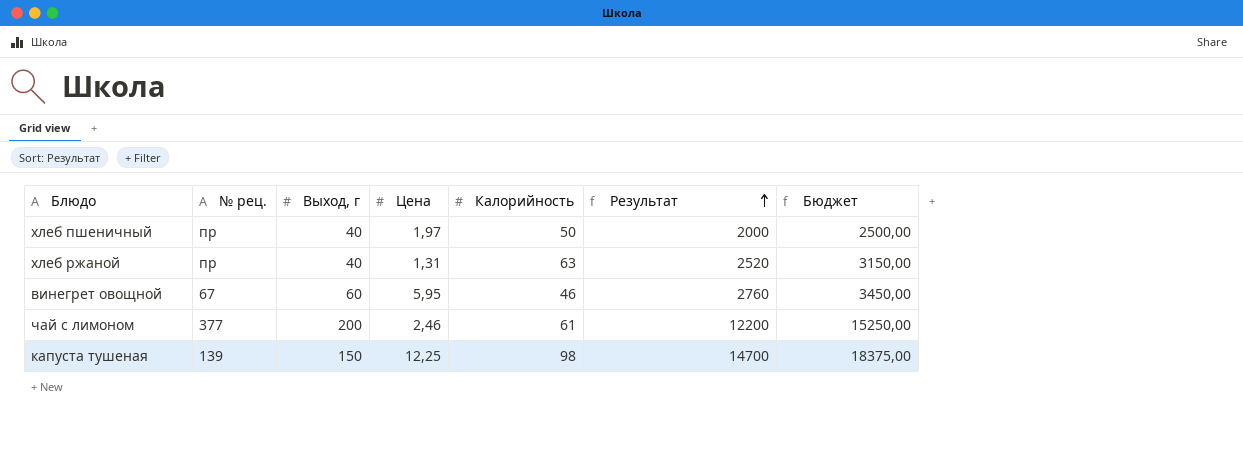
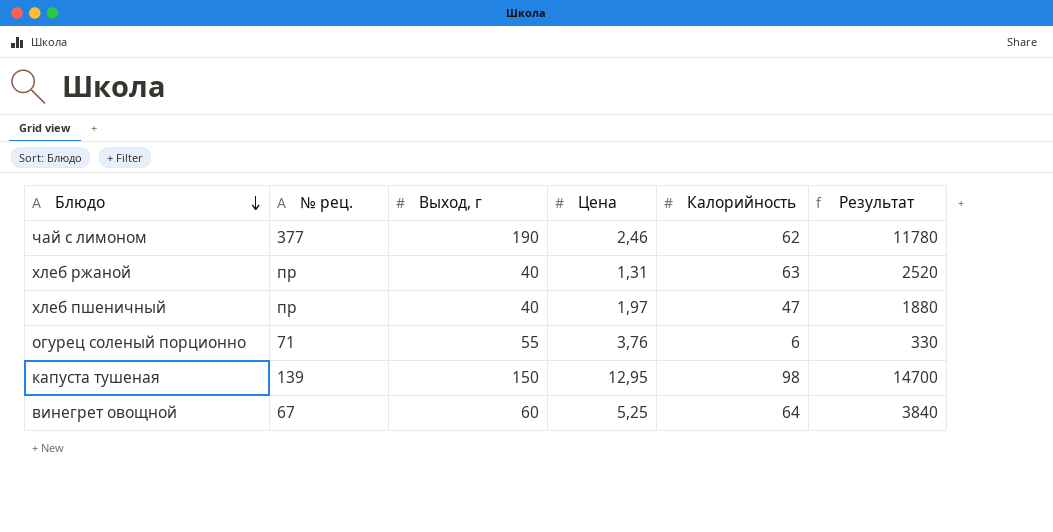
row order: Результат ascending -> Блюдо descending
column Бюджет | formula: [Результат] * 1,25 -> none
чай с лимоном | Выход, г: 200 -> 190
чай с лимоном | Калорийность: 61 -> 62
чай с лимоном | Результат: 12200 -> 11780
хлеб пшеничный | Калорийность: 50 -> 47
хлеб пшеничный | Результат: 2000 -> 1880
row огурец соленый порционно: none -> 71 | 55 | 3,76 | 6 | 330
капуста тушеная | Цена: 12,25 -> 12,95
винегрет овощной | Цена: 5,95 -> 5,25
винегрет овощной | Калорийность: 46 -> 64
винегрет овощной | Результат: 2760 -> 3840

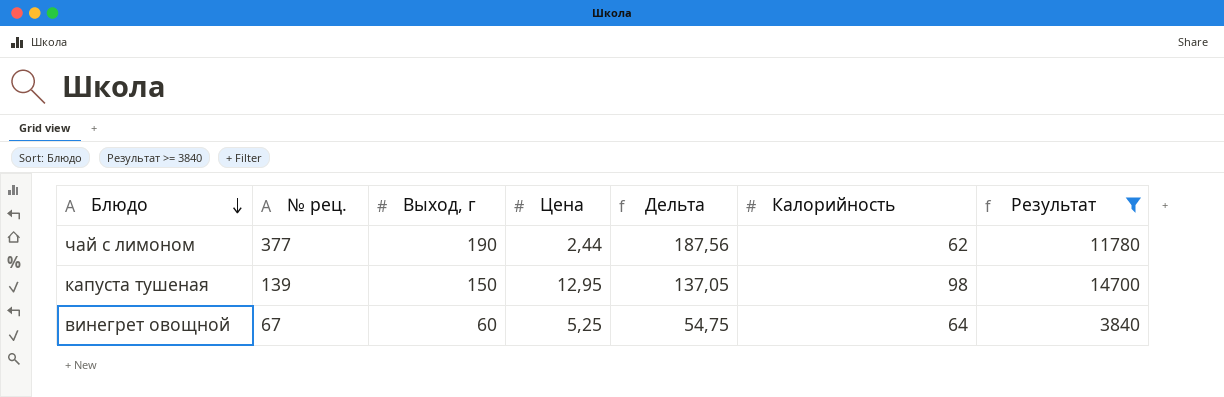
filter: none -> Результат >= 3840
column Дельта | formula: none -> [Выход, г] - [Цена]
чай с лимоном | Цена: 2,46 -> 2,44

